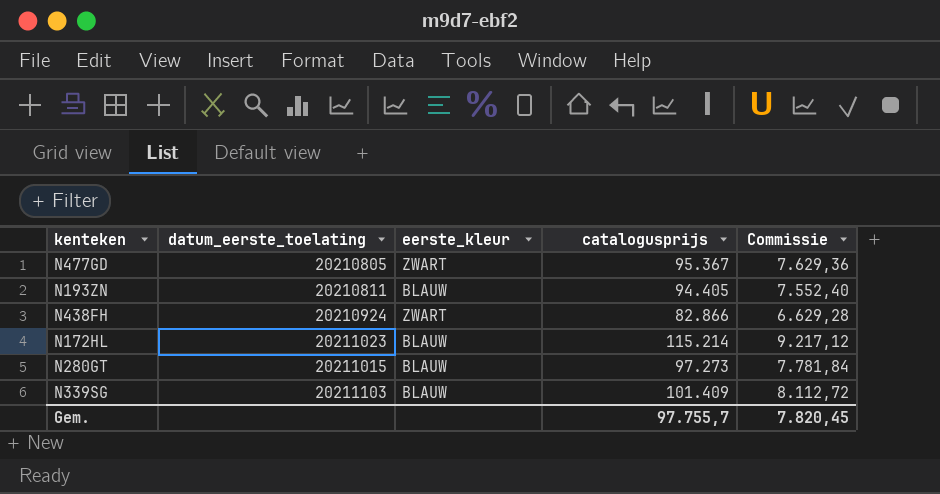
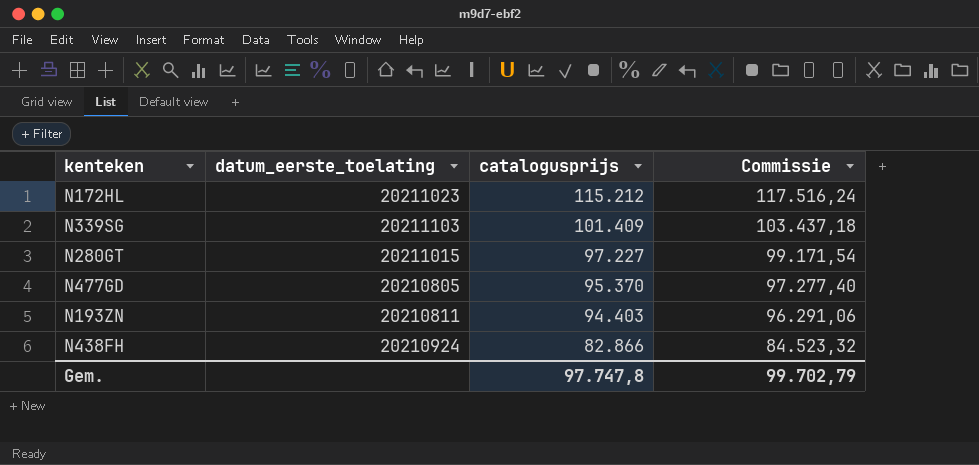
row order: none -> catalogusprijs descending
column eerste_kleur | position: 3 -> none
column Commissie | formula: [catalogusprijs] * 0,08 -> [catalogusprijs] * 1,02
N172HL | catalogusprijs: 115.214 -> 115.212
N280GT | catalogusprijs: 97.273 -> 97.227
N477GD | catalogusprijs: 95.367 -> 95.370
N193ZN | catalogusprijs: 94.405 -> 94.403
Gem. | catalogusprijs: 97.755,7 -> 97.747,8
Gem. | Commissie: 7.820,45 -> 99.702,79

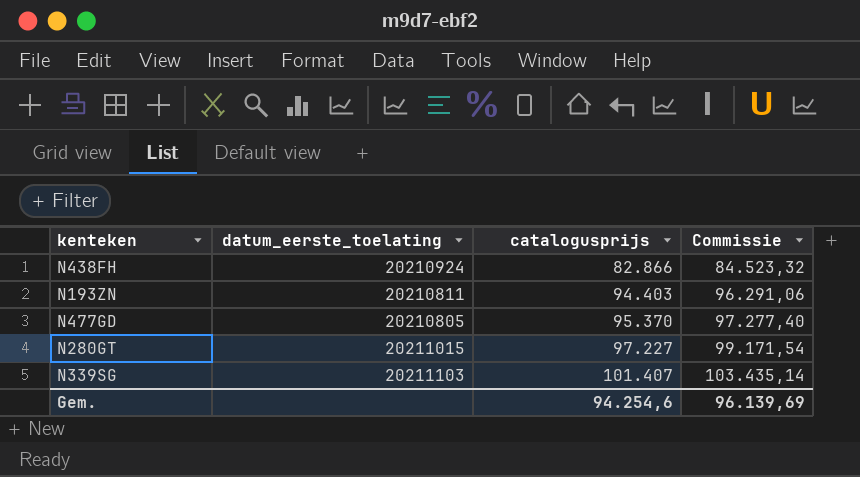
row order: catalogusprijs descending -> catalogusprijs ascending
row N172HL: 20211023 | 115.212 | 117.516,24 -> none
N339SG | catalogusprijs: 101.409 -> 101.407
N339SG | Commissie: 103.437,18 -> 103.435,14
Gem. | catalogusprijs: 97.747,8 -> 94.254,6
Gem. | Commissie: 99.702,79 -> 96.139,69

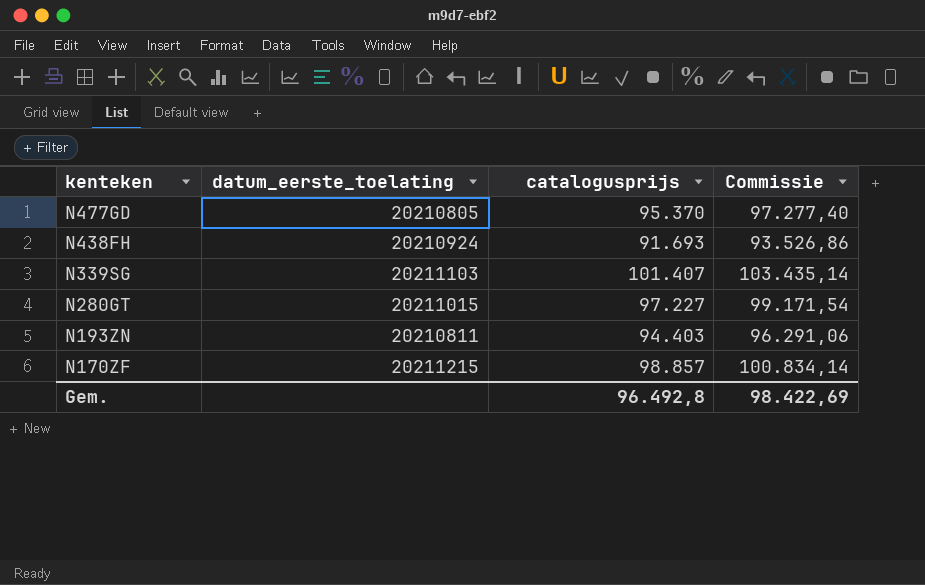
row order: catalogusprijs ascending -> kenteken descending
N438FH | catalogusprijs: 82.866 -> 91.693
N438FH | Commissie: 84.523,32 -> 93.526,86
row N170ZF: none -> 20211215 | 98.857 | 100.834,14
Gem. | catalogusprijs: 94.254,6 -> 96.492,8
Gem. | Commissie: 96.139,69 -> 98.422,69

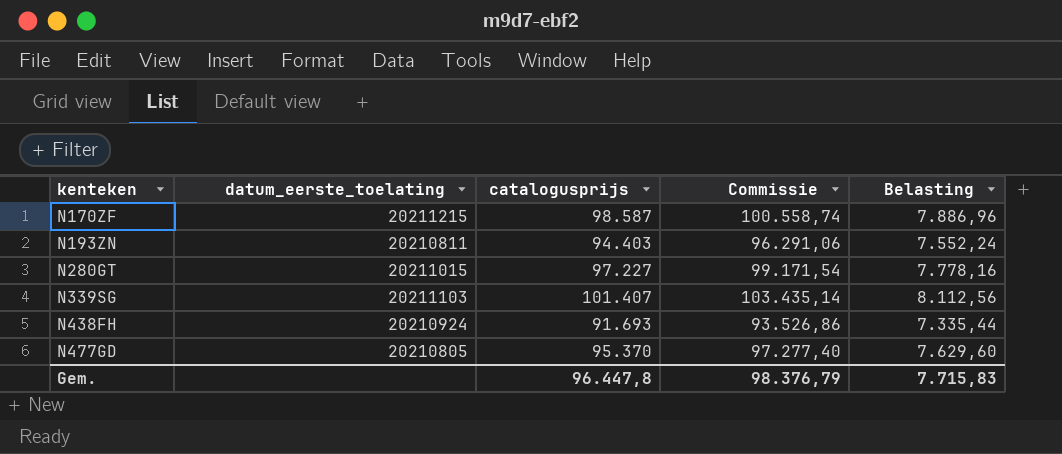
row order: kenteken descending -> kenteken ascending
column Belasting | formula: none -> [catalogusprijs] * 0,08
N170ZF | catalogusprijs: 98.857 -> 98.587
N170ZF | Commissie: 100.834,14 -> 100.558,74
Gem. | catalogusprijs: 96.492,8 -> 96.447,8
Gem. | Commissie: 98.422,69 -> 98.376,79

